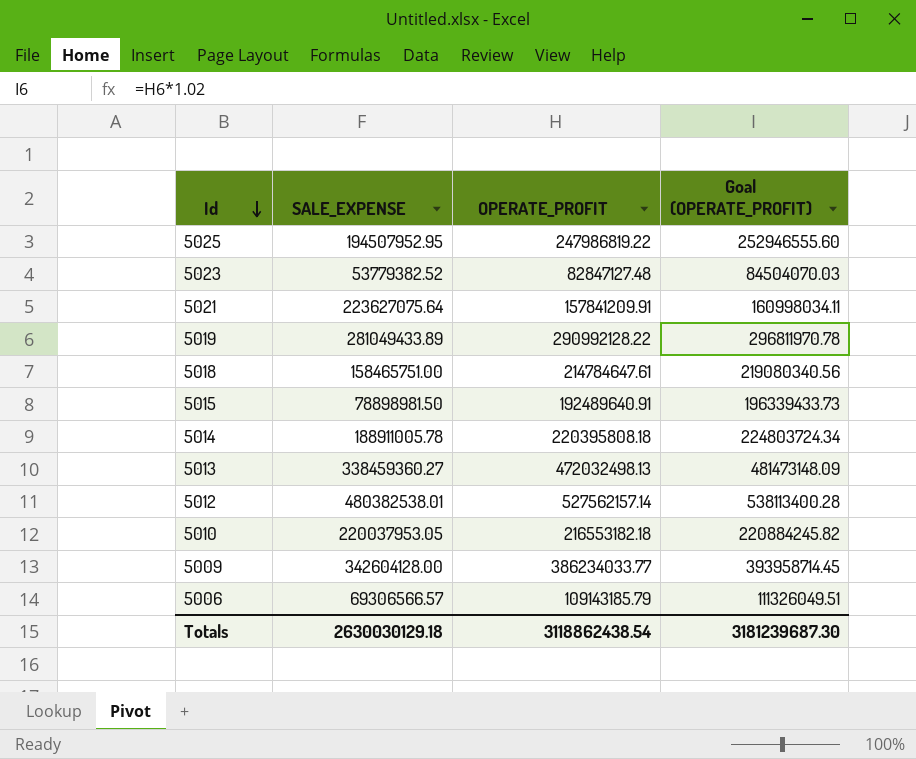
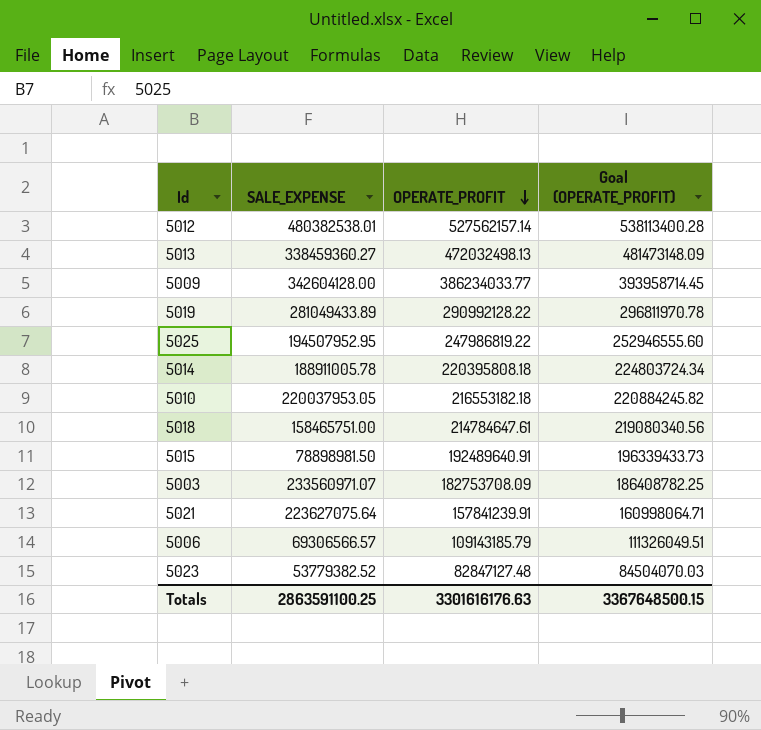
row order: Id descending -> OPERATE_PROFIT descending
row 5003: none -> 233560971.07 | 182753708.09 | 186408782.25
5021 | OPERATE_PROFIT: 157841209.91 -> 157841239.91
5021 | Goal (OPERATE_PROFIT): 160998034.11 -> 160998064.71
Totals | SALE_EXPENSE: 2630030129.18 -> 2863591100.25
Totals | OPERATE_PROFIT: 3118862438.54 -> 3301616176.63
Totals | Goal (OPERATE_PROFIT): 3181239687.30 -> 3367648500.15

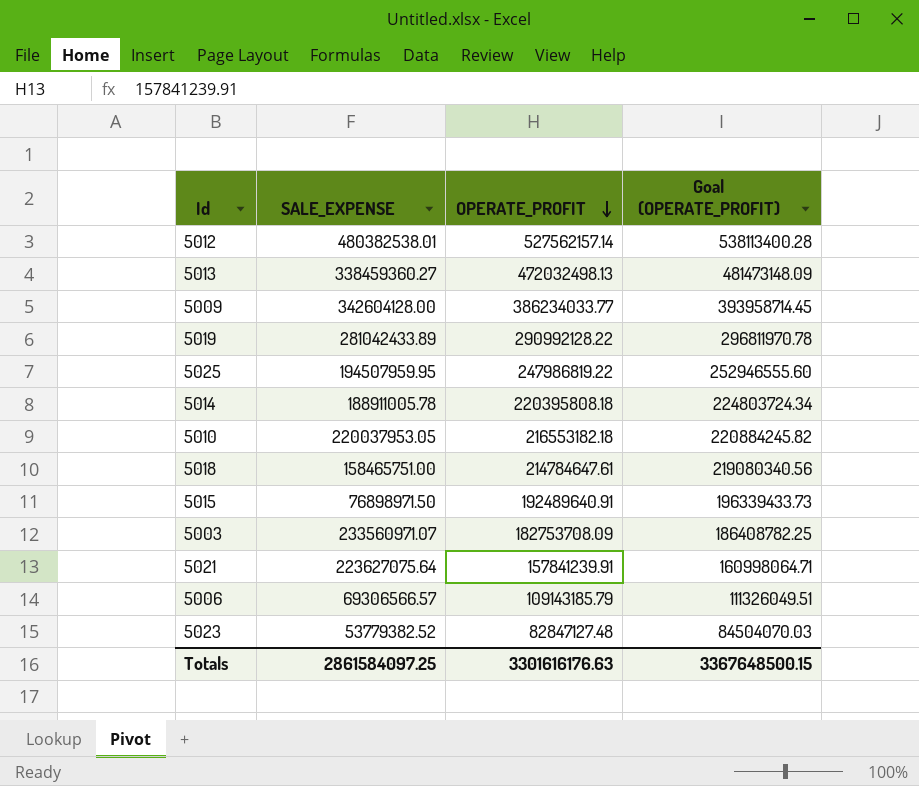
5019 | SALE_EXPENSE: 281049433.89 -> 281042433.89
5025 | SALE_EXPENSE: 194507952.95 -> 194507959.95
5015 | SALE_EXPENSE: 78898981.50 -> 76898971.50
Totals | SALE_EXPENSE: 2863591100.25 -> 2861584097.25

